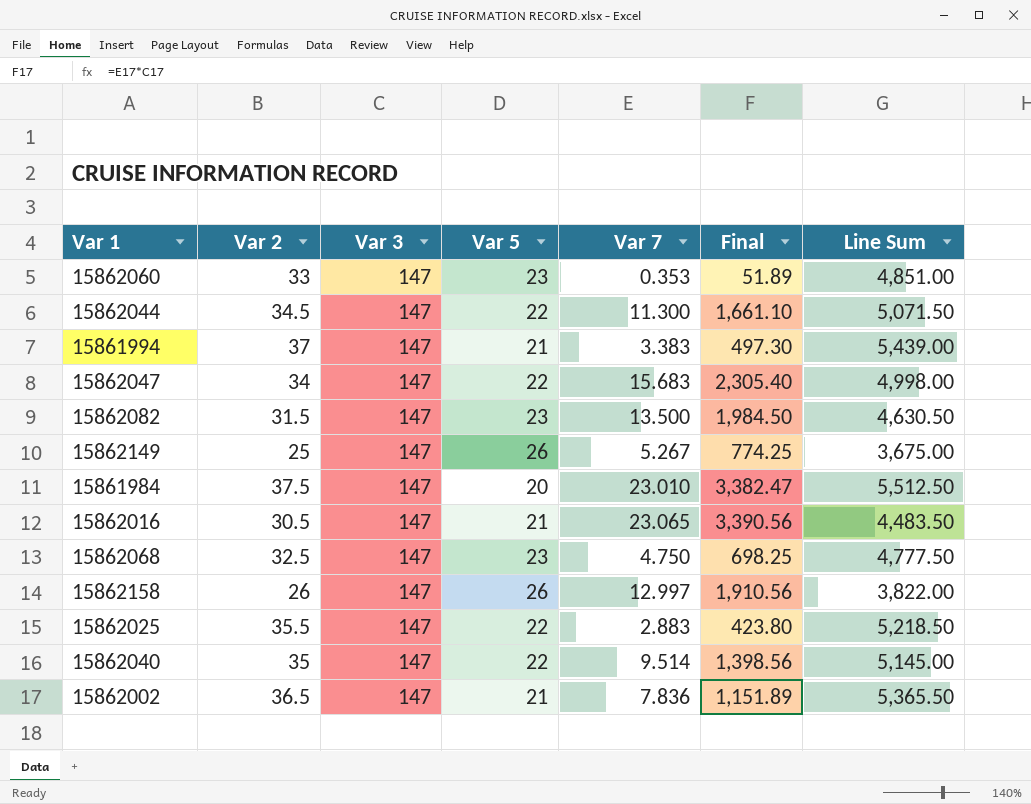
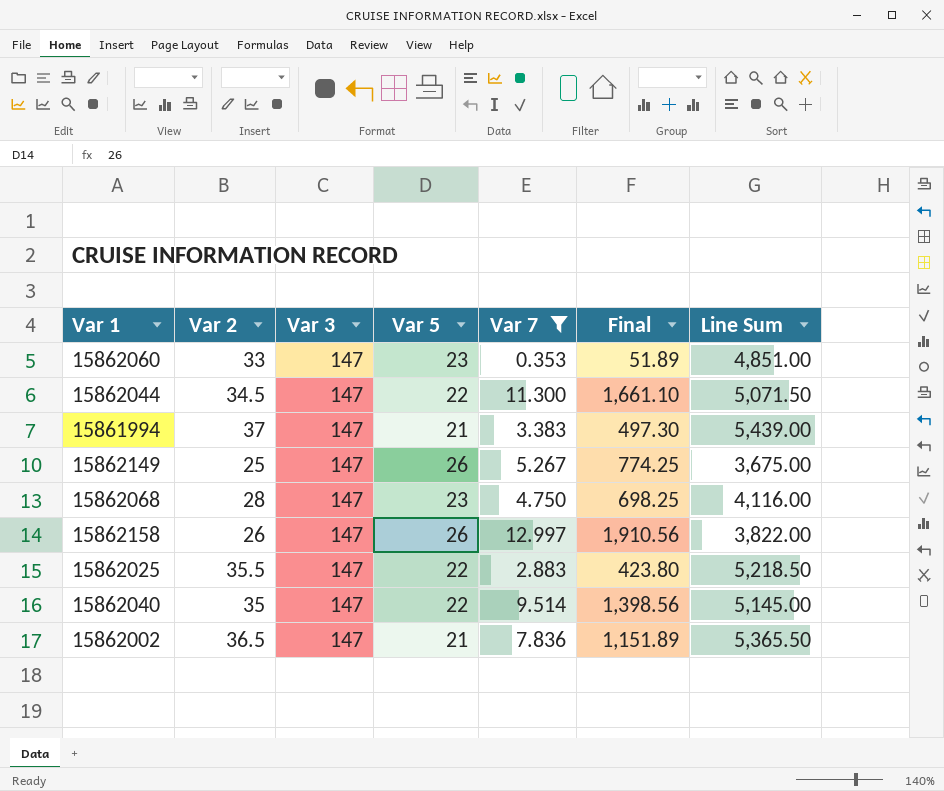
filter: none -> Var 7 <= 12.997
15862068 | Var 2: 32.5 -> 28
15862068 | Line Sum: 4,777.50 -> 4,116.00

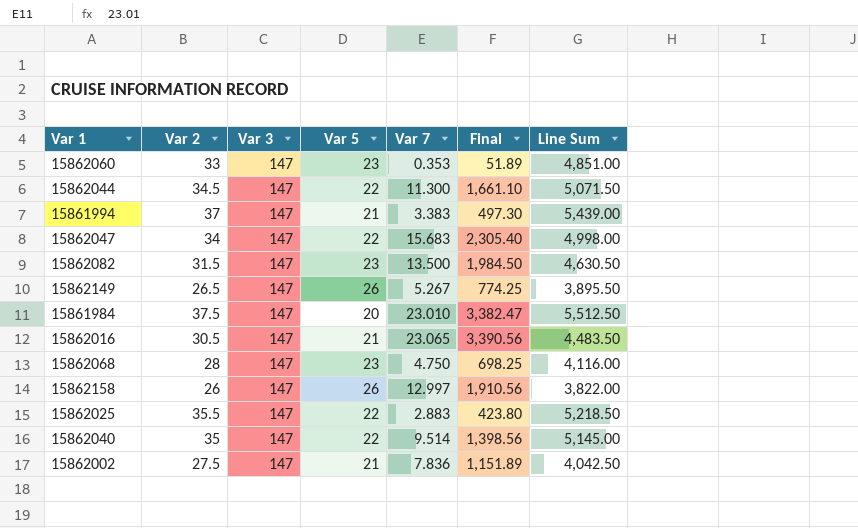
filter: Var 7 <= 12.997 -> none
15862149 | Var 2: 25 -> 26.5
15862149 | Line Sum: 3,675.00 -> 3,895.50
15862002 | Var 2: 36.5 -> 27.5
15862002 | Line Sum: 5,365.50 -> 4,042.50

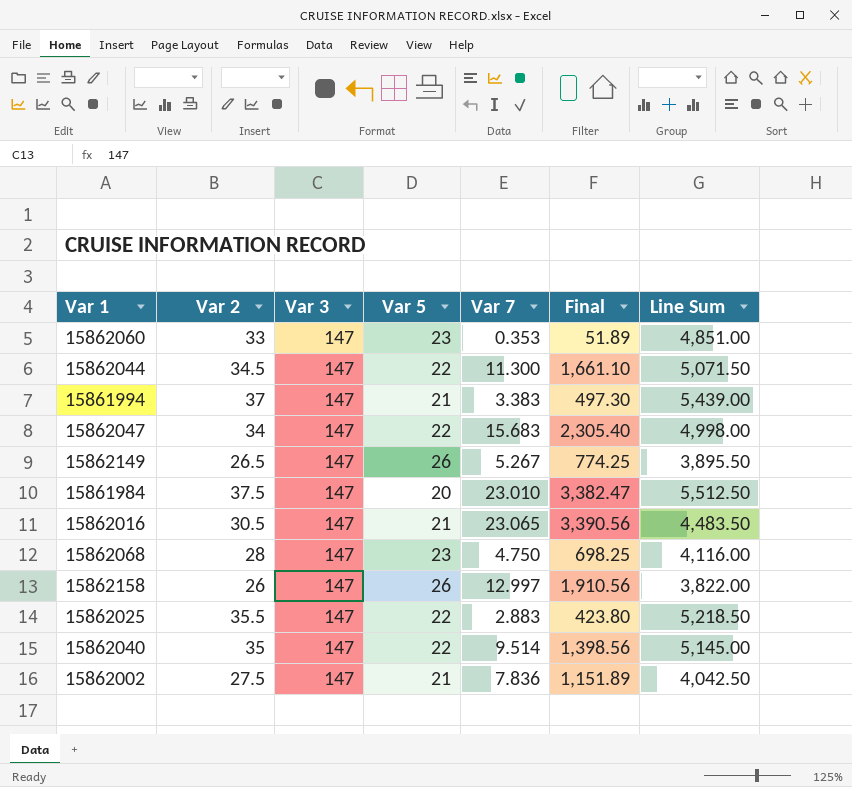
row 15862082: 31.5 | 147 | 23 | 13.500 | 1,984.50 | 4,630.50 -> none

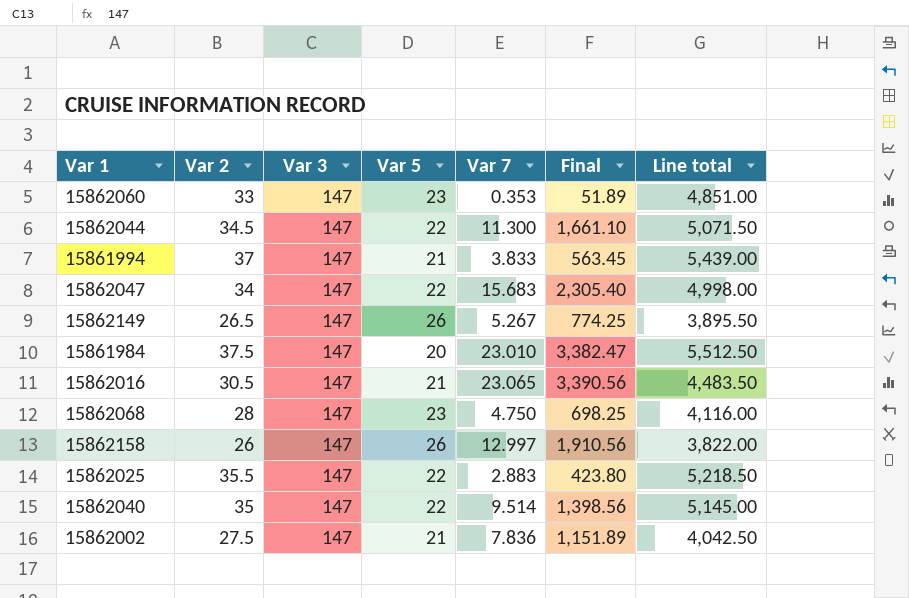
column name: Line Sum -> Line total
15861994 | Var 7: 3.383 -> 3.833
15861994 | Final: 497.30 -> 563.45

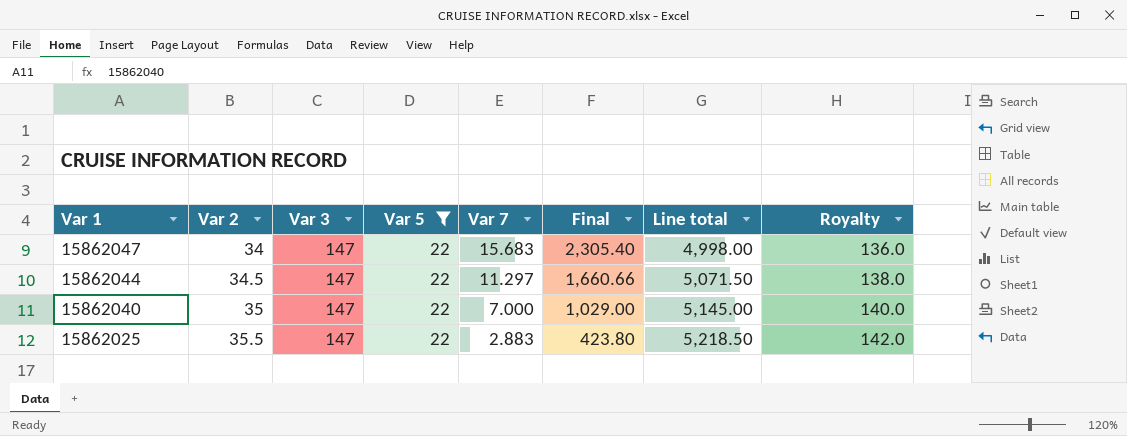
filter: none -> Var 5 = 22
row order: none -> Var 1 descending
column Royalty | formula: none -> [Var 2] * 4
15862044 | Var 7: 11.300 -> 11.297
15862044 | Final: 1,661.10 -> 1,660.66
15862040 | Var 7: 9.514 -> 7.000
15862040 | Final: 1,398.56 -> 1,029.00

